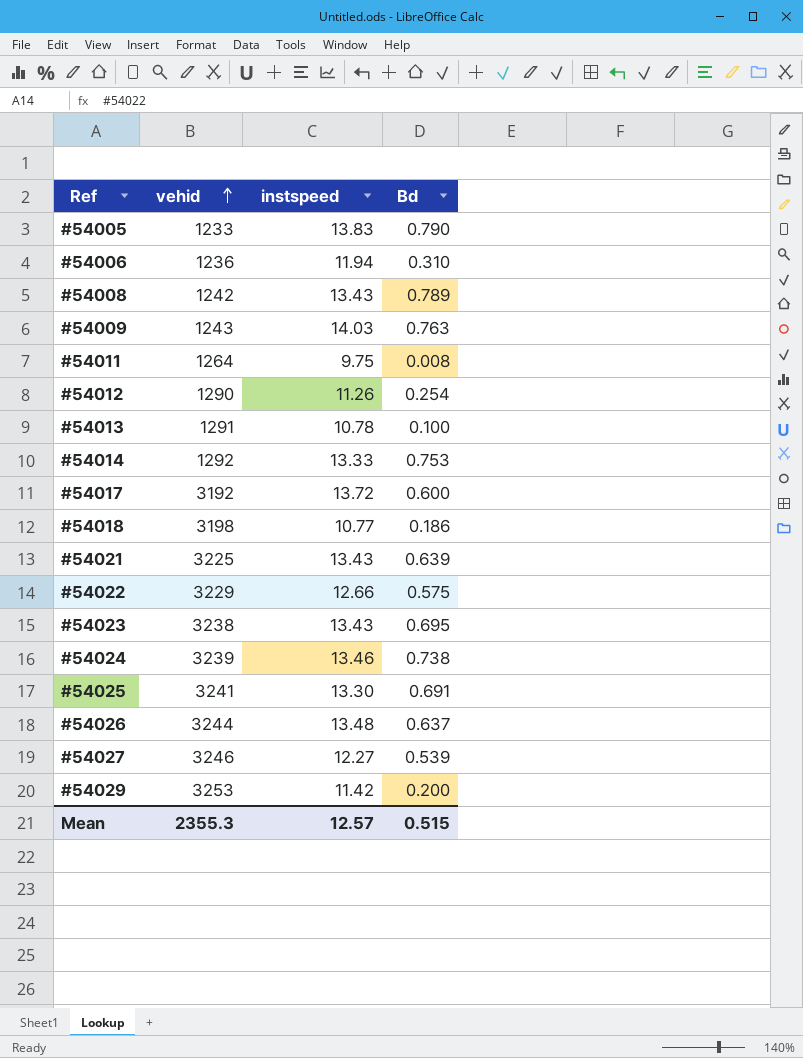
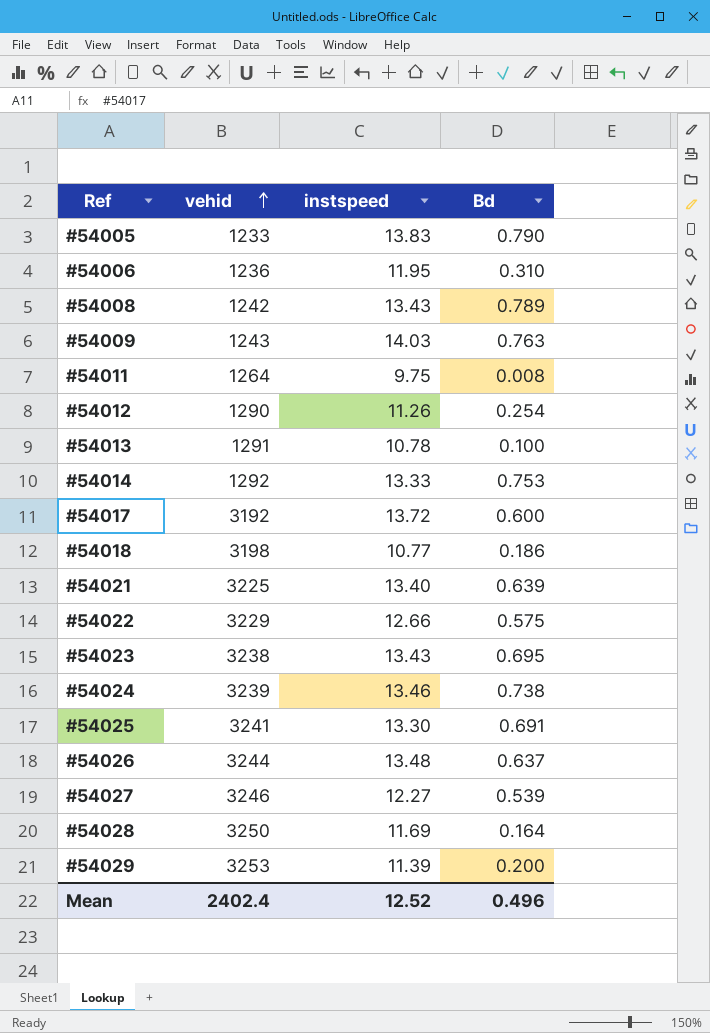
#54006 | instspeed: 11.94 -> 11.95
#54021 | instspeed: 13.43 -> 13.40
row #54028: none -> 3250 | 11.69 | 0.164
#54029 | instspeed: 11.42 -> 11.39
Mean | vehid: 2355.3 -> 2402.4
Mean | instspeed: 12.57 -> 12.52
Mean | Bd: 0.515 -> 0.496

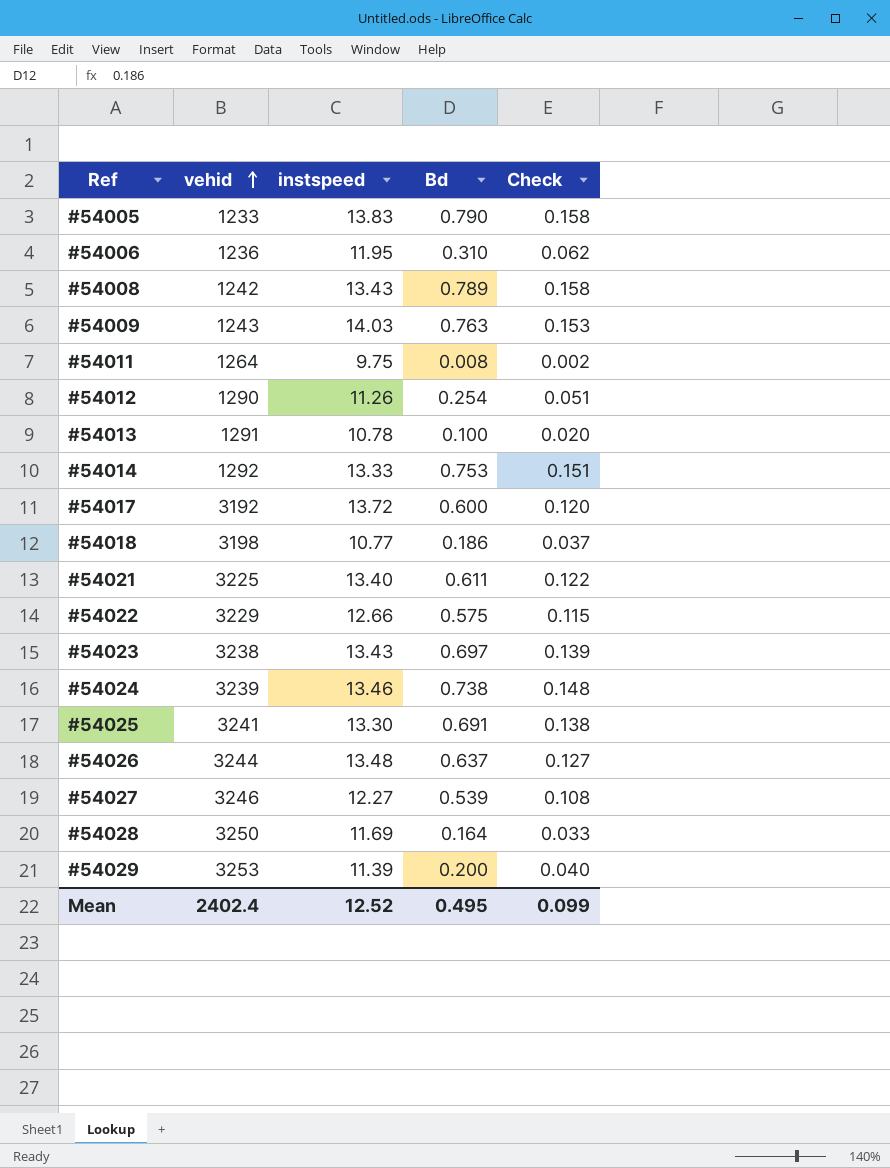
column Check | formula: none -> [Bd] * 0.2
#54021 | Bd: 0.639 -> 0.611
#54023 | Bd: 0.695 -> 0.697
Mean | Bd: 0.496 -> 0.495

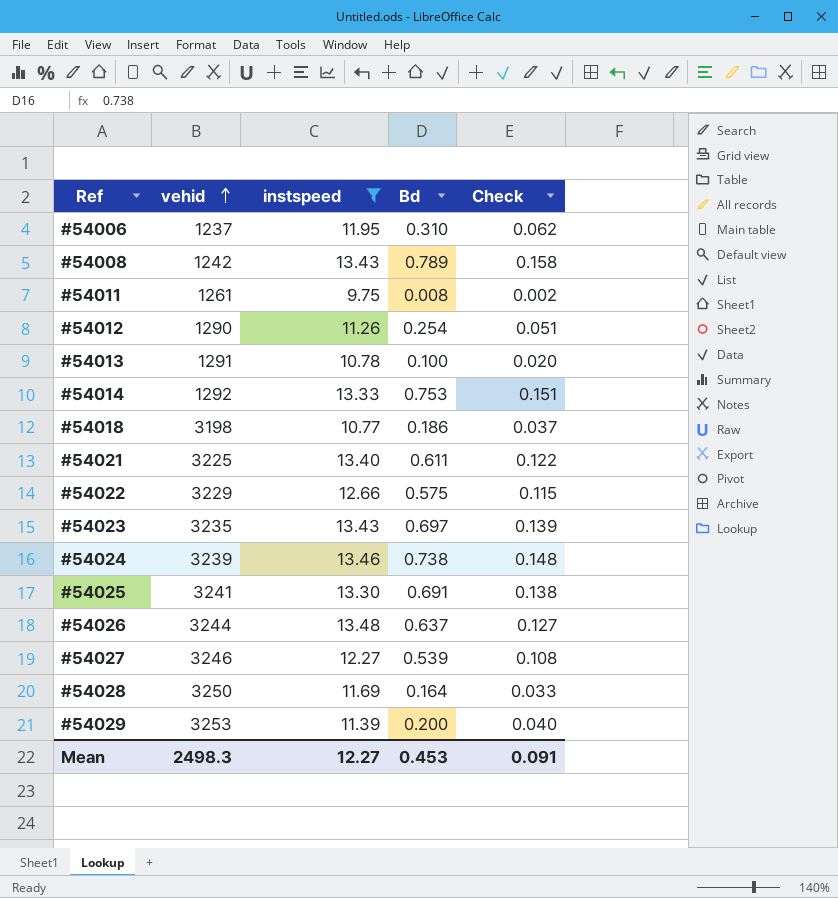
filter: none -> instspeed <= 13.48
#54006 | vehid: 1236 -> 1237
#54011 | vehid: 1264 -> 1261
#54023 | vehid: 3238 -> 3235
Mean | vehid: 2402.4 -> 2498.3
Mean | instspeed: 12.52 -> 12.27
Mean | Bd: 0.495 -> 0.453
Mean | Check: 0.099 -> 0.091

